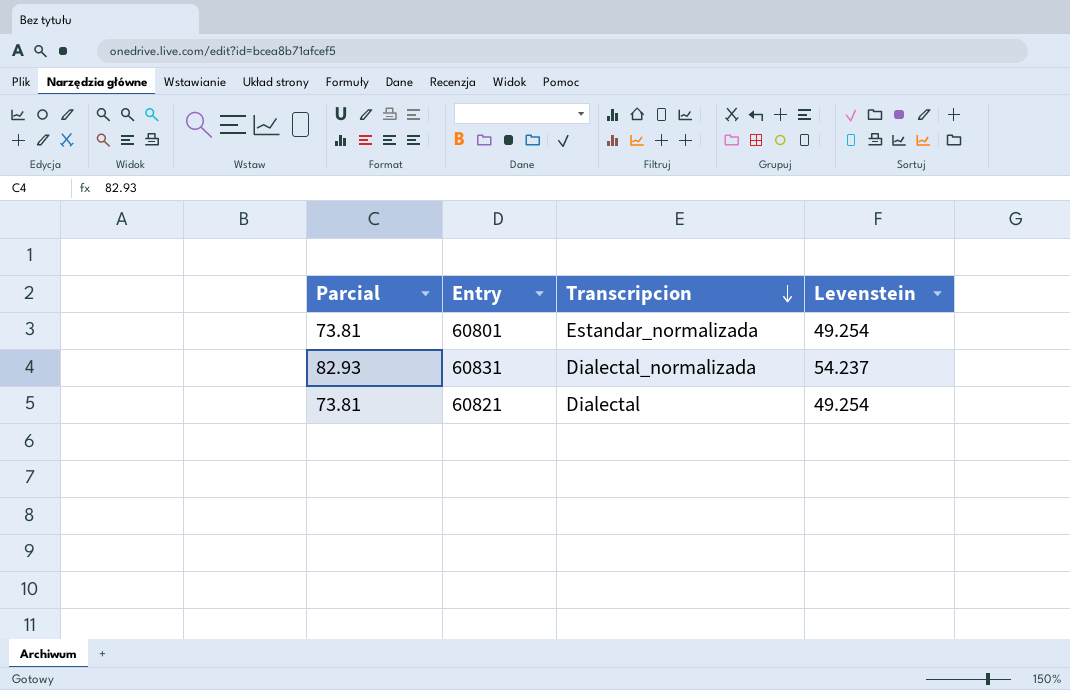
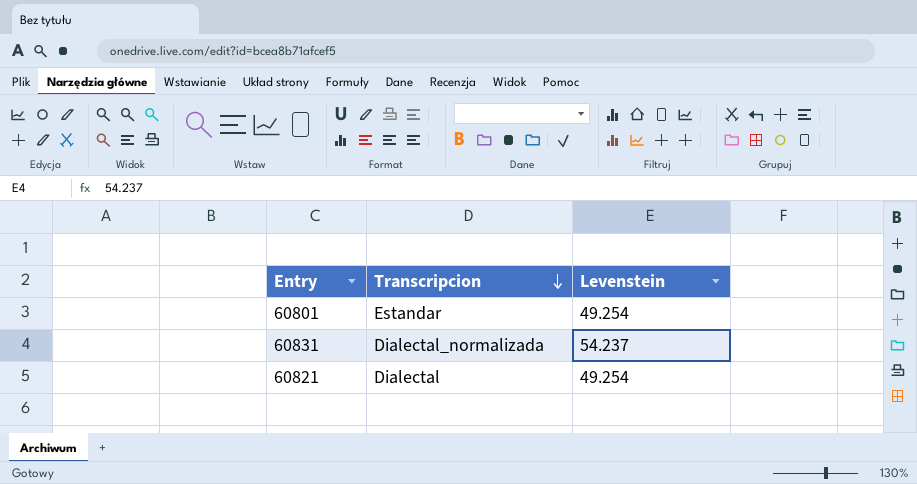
column Parcial | position: 1 -> none
60801 | Transcripcion: Estandar_normalizada -> Estandar

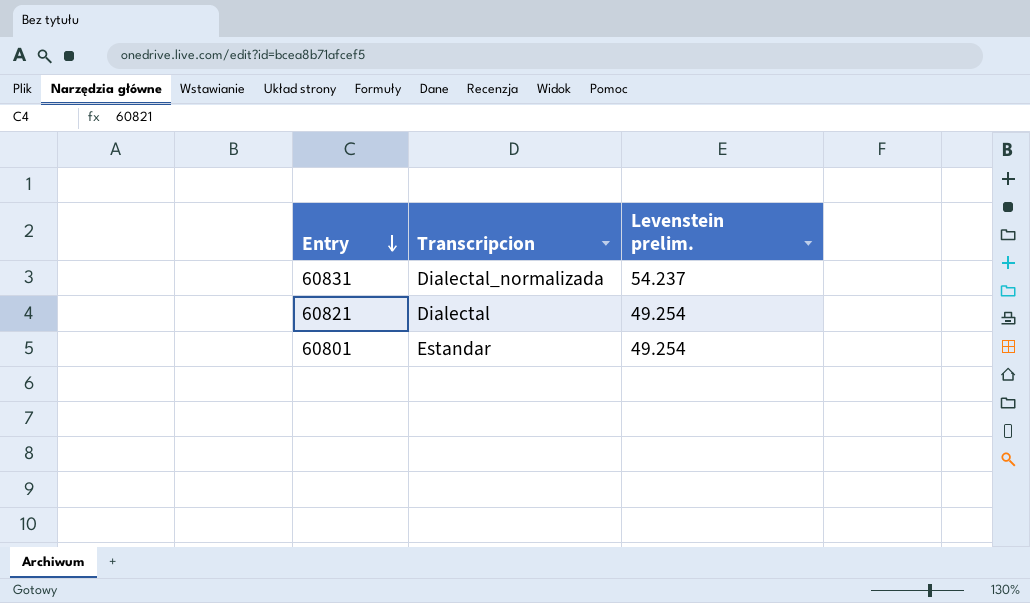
row order: Transcripcion descending -> Entry descending
column name: Levenstein -> Levenstein prelim.

